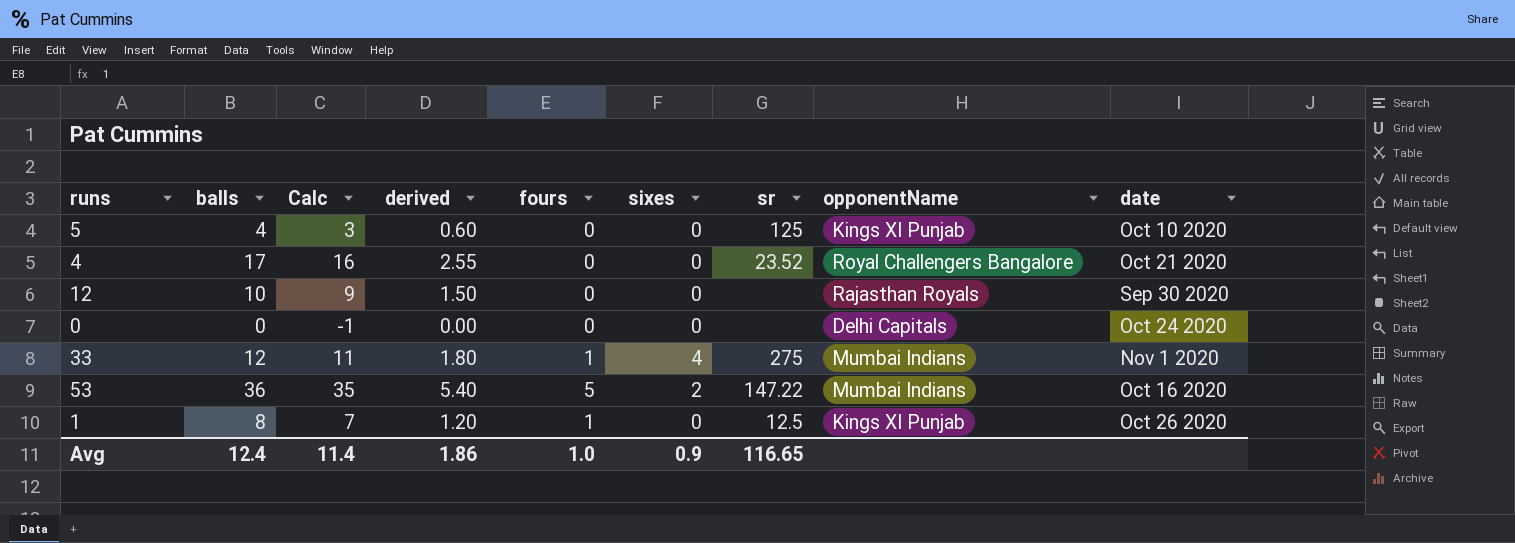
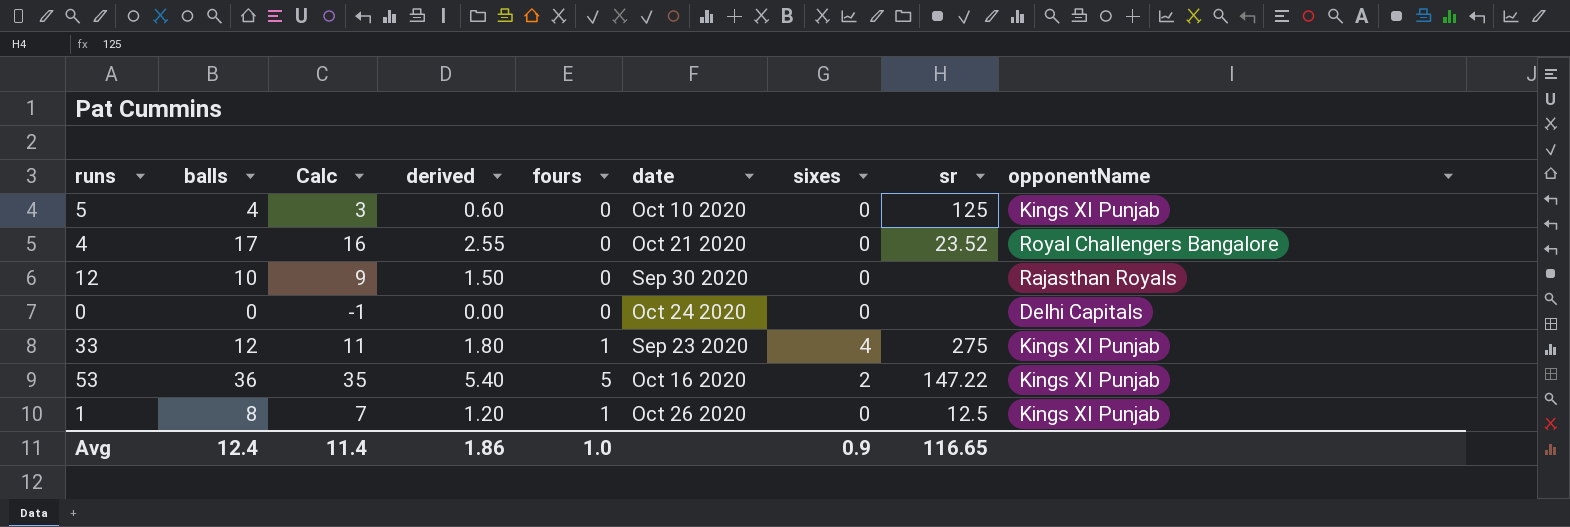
column date | position: 9 -> 6
33 | date: Nov 1 2020 -> Sep 23 2020
33 | opponentName: Mumbai Indians -> Kings XI Punjab
53 | opponentName: Mumbai Indians -> Kings XI Punjab

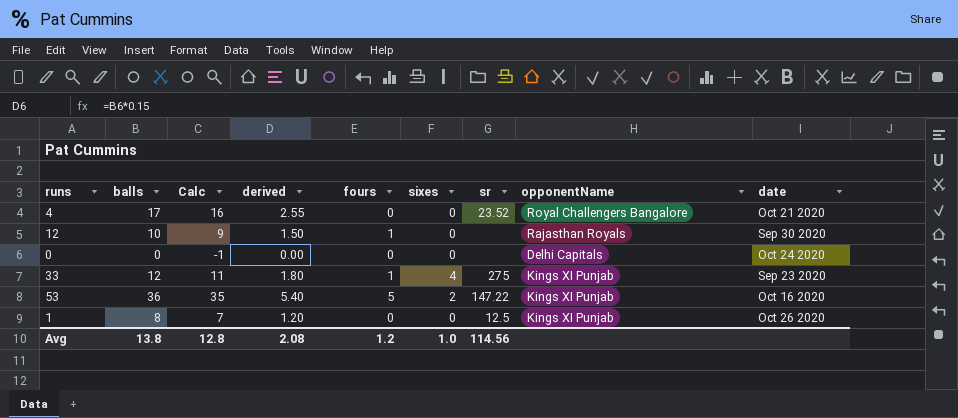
column date | position: 6 -> 9
row 5: 4 | 3 | 0.60 | 0 | Oct 10 2020 | 0 | 125 | Kings XI Punjab -> none
12 | fours: 0 -> 1
1 | fours: 1 -> 0
Avg | balls: 12.4 -> 13.8
Avg | Calc: 11.4 -> 12.8
Avg | derived: 1.86 -> 2.08
Avg | fours: 1.0 -> 1.2
Avg | sixes: 0.9 -> 1.0
Avg | sr: 116.65 -> 114.56

